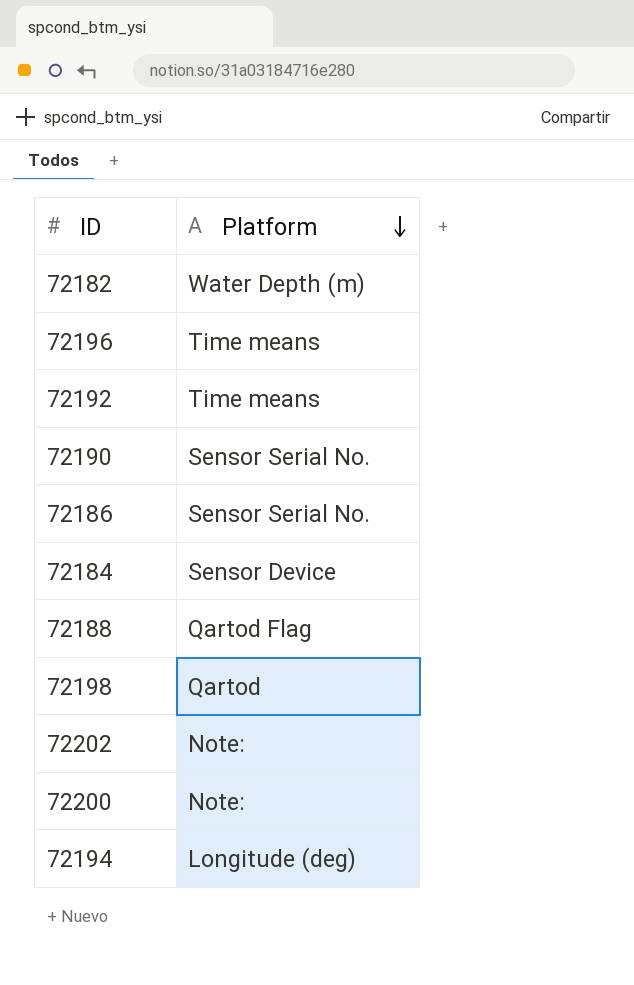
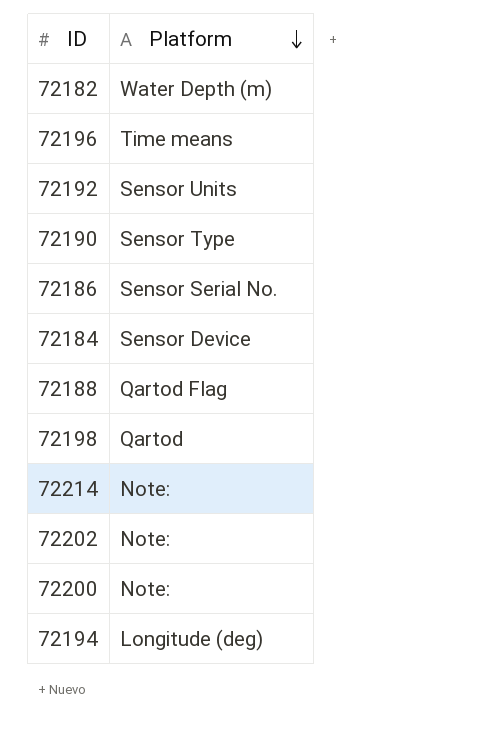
72192 | Platform: Time means -> Sensor Units
72190 | Platform: Sensor Serial No. -> Sensor Type
row 72214: none -> Note:

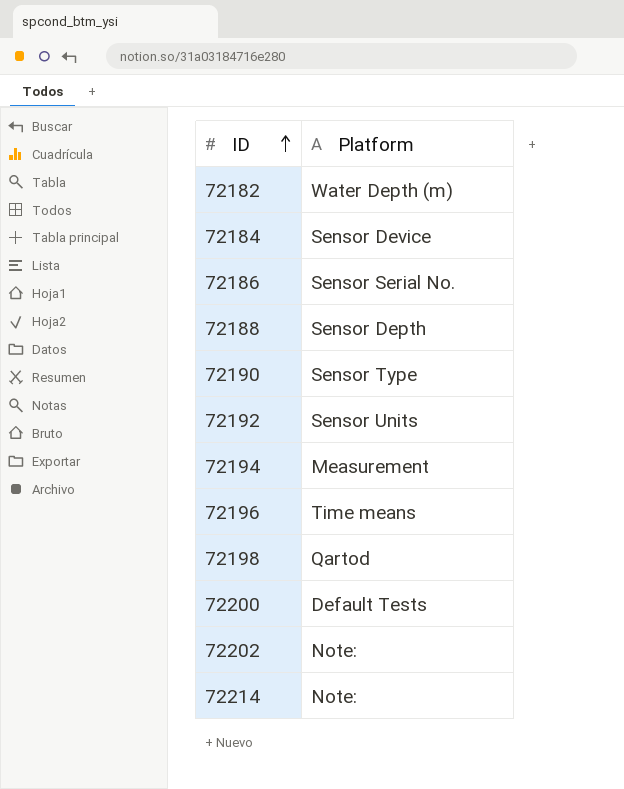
row order: Platform descending -> ID ascending
72188 | Platform: Qartod Flag -> Sensor Depth
72194 | Platform: Longitude (deg) -> Measurement
72200 | Platform: Note: -> Default Tests

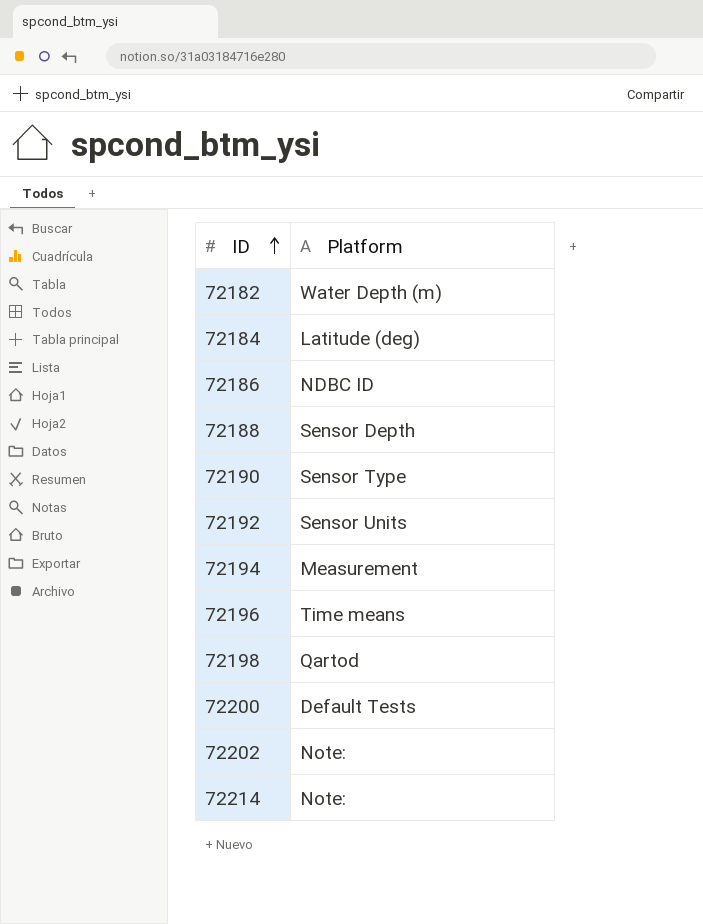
72184 | Platform: Sensor Device -> Latitude (deg)
72186 | Platform: Sensor Serial No. -> NDBC ID

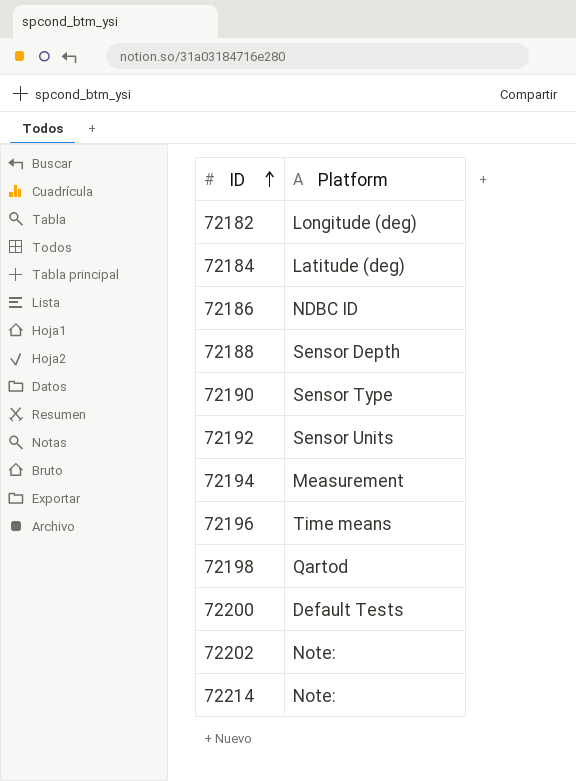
72182 | Platform: Water Depth (m) -> Longitude (deg)

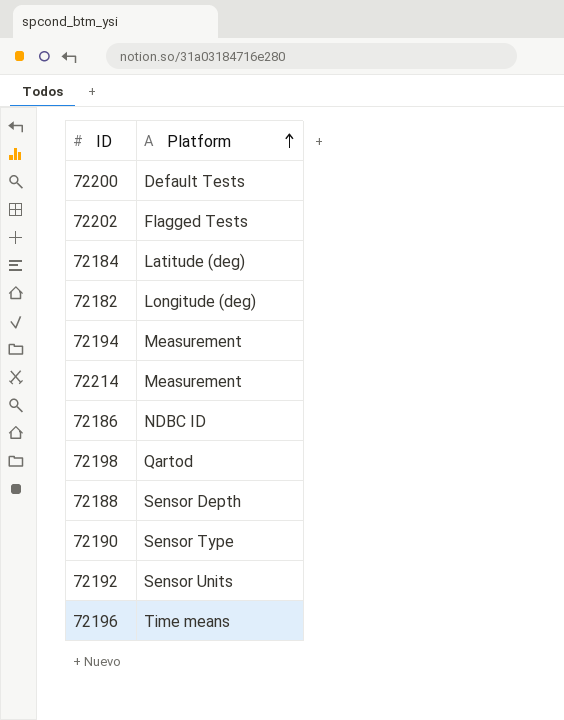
row order: ID ascending -> Platform ascending
72202 | Platform: Note: -> Flagged Tests
72214 | Platform: Note: -> Measurement

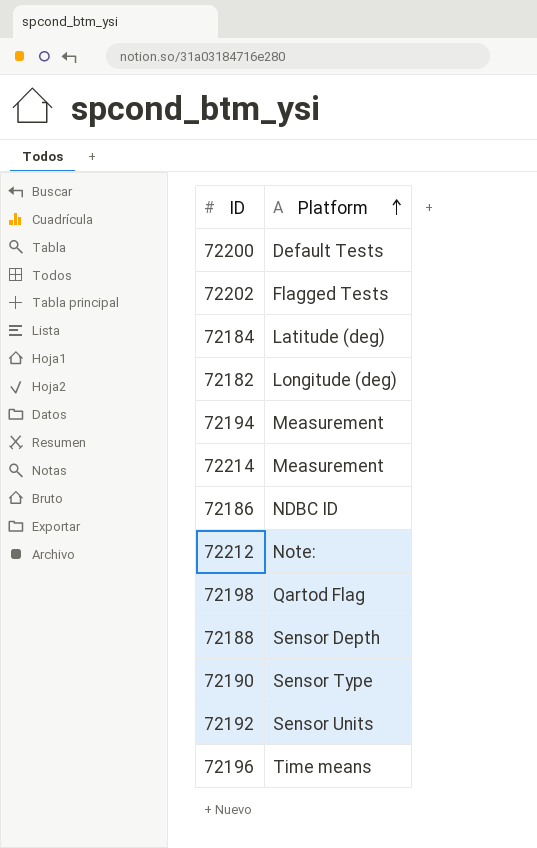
row 72212: none -> Note:
72198 | Platform: Qartod -> Qartod Flag

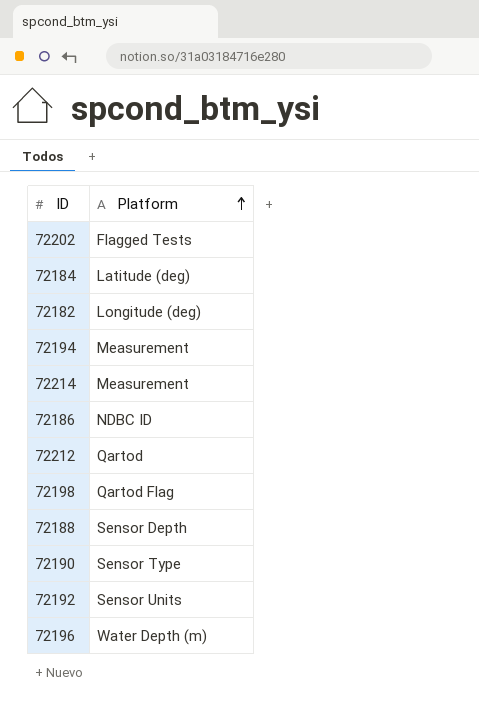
row 72200: Default Tests -> none
72212 | Platform: Note: -> Qartod
72196 | Platform: Time means -> Water Depth (m)

